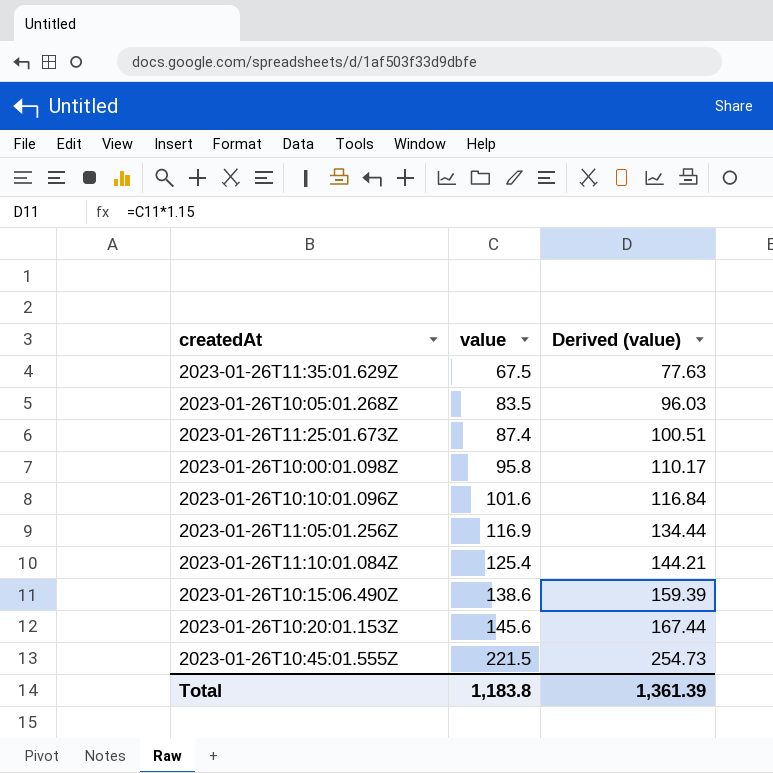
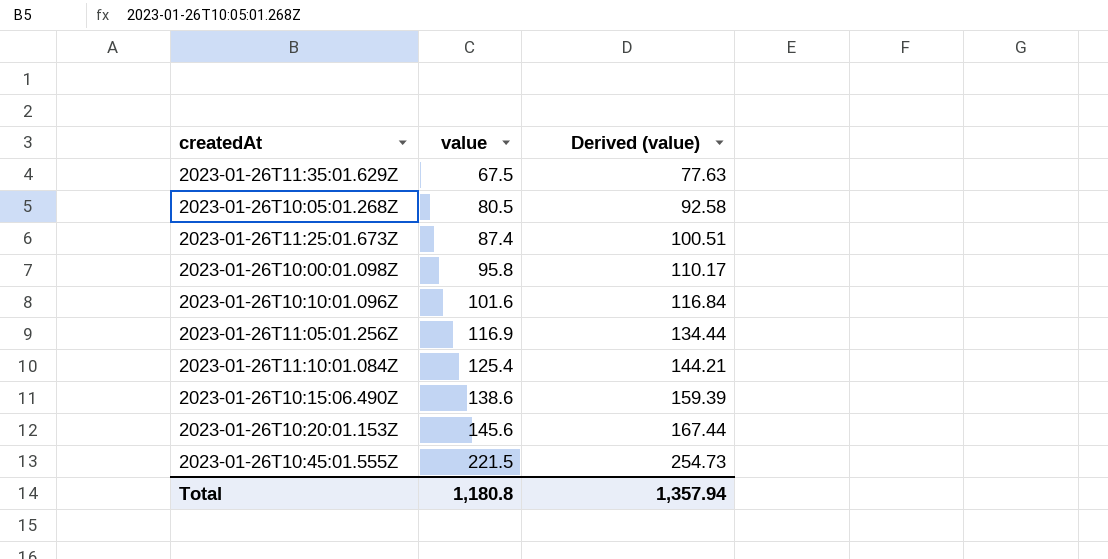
2023-01-26T10:05:01.268Z | value: 83.5 -> 80.5
2023-01-26T10:05:01.268Z | Derived (value): 96.03 -> 92.58
Total | value: 1,183.8 -> 1,180.8
Total | Derived (value): 1,361.39 -> 1,357.94

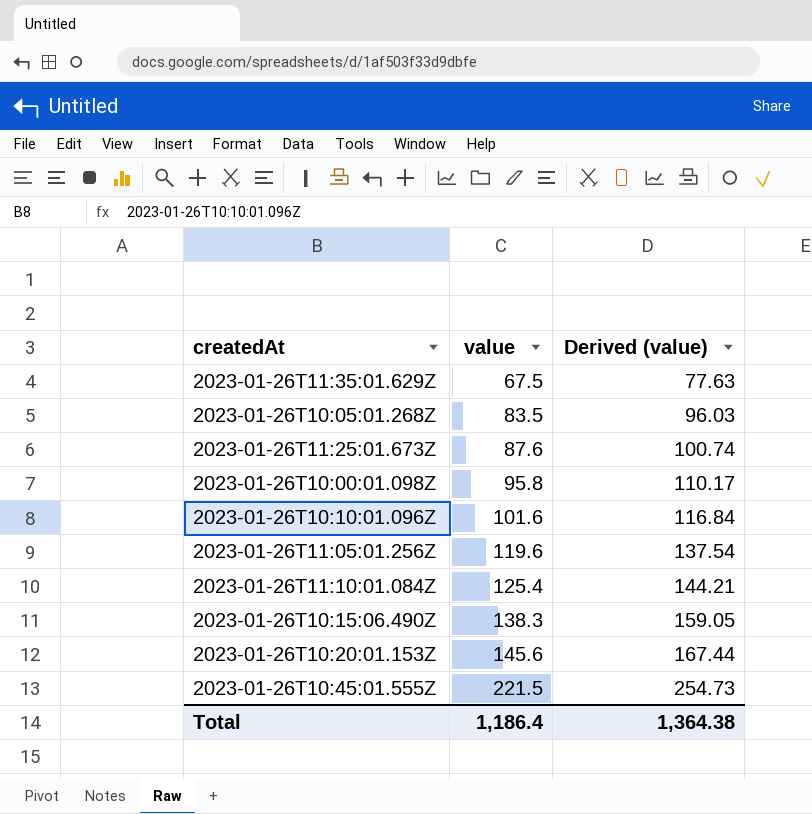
2023-01-26T10:05:01.268Z | value: 80.5 -> 83.5
2023-01-26T10:05:01.268Z | Derived (value): 92.58 -> 96.03
2023-01-26T11:25:01.673Z | value: 87.4 -> 87.6
2023-01-26T11:25:01.673Z | Derived (value): 100.51 -> 100.74
2023-01-26T11:05:01.256Z | value: 116.9 -> 119.6
2023-01-26T11:05:01.256Z | Derived (value): 134.44 -> 137.54
2023-01-26T10:15:06.490Z | value: 138.6 -> 138.3
2023-01-26T10:15:06.490Z | Derived (value): 159.39 -> 159.05
Total | value: 1,180.8 -> 1,186.4
Total | Derived (value): 1,357.94 -> 1,364.38

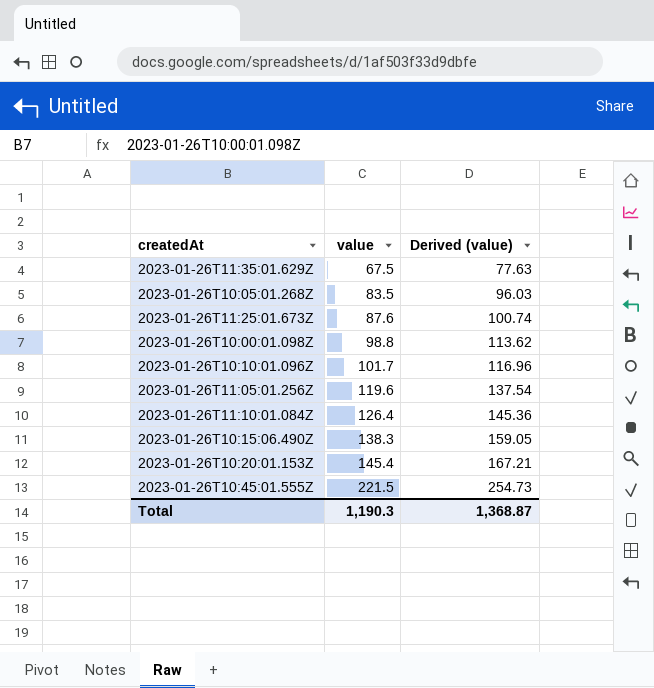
2023-01-26T10:00:01.098Z | value: 95.8 -> 98.8
2023-01-26T10:00:01.098Z | Derived (value): 110.17 -> 113.62
2023-01-26T10:10:01.096Z | value: 101.6 -> 101.7
2023-01-26T10:10:01.096Z | Derived (value): 116.84 -> 116.96
2023-01-26T11:10:01.084Z | value: 125.4 -> 126.4
2023-01-26T11:10:01.084Z | Derived (value): 144.21 -> 145.36
2023-01-26T10:20:01.153Z | value: 145.6 -> 145.4
2023-01-26T10:20:01.153Z | Derived (value): 167.44 -> 167.21
Total | value: 1,186.4 -> 1,190.3
Total | Derived (value): 1,364.38 -> 1,368.87

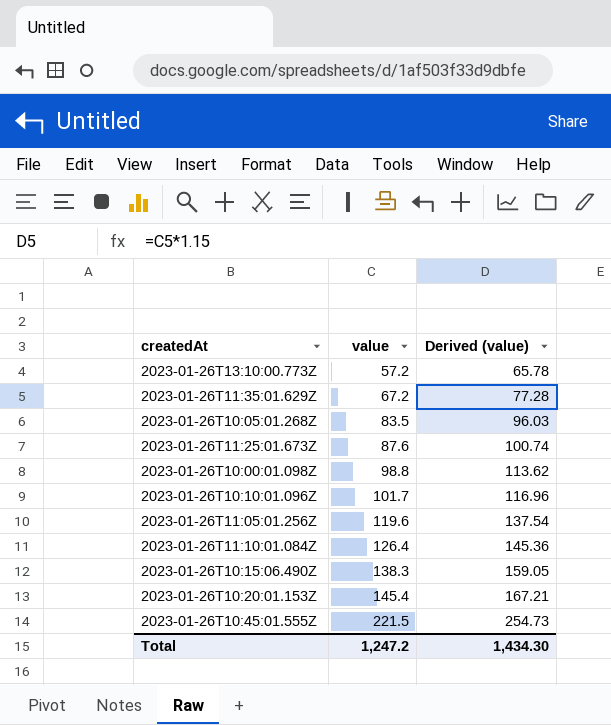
row 2023-01-26T13:10:00.773Z: none -> 57.2 | 65.78
2023-01-26T11:35:01.629Z | value: 67.5 -> 67.2
2023-01-26T11:35:01.629Z | Derived (value): 77.63 -> 77.28
Total | value: 1,190.3 -> 1,247.2
Total | Derived (value): 1,368.87 -> 1,434.30

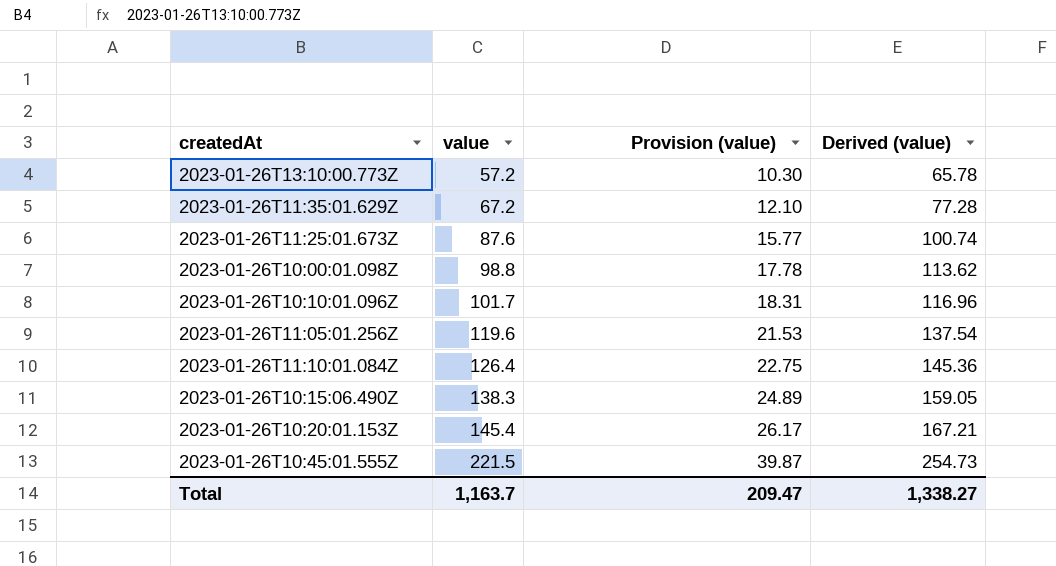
column Provision (value) | formula: none -> [value] * 0.18
row 2023-01-26T10:05:01.268Z: 83.5 | 96.03 -> none
Total | value: 1,247.2 -> 1,163.7
Total | Derived (value): 1,434.30 -> 1,338.27

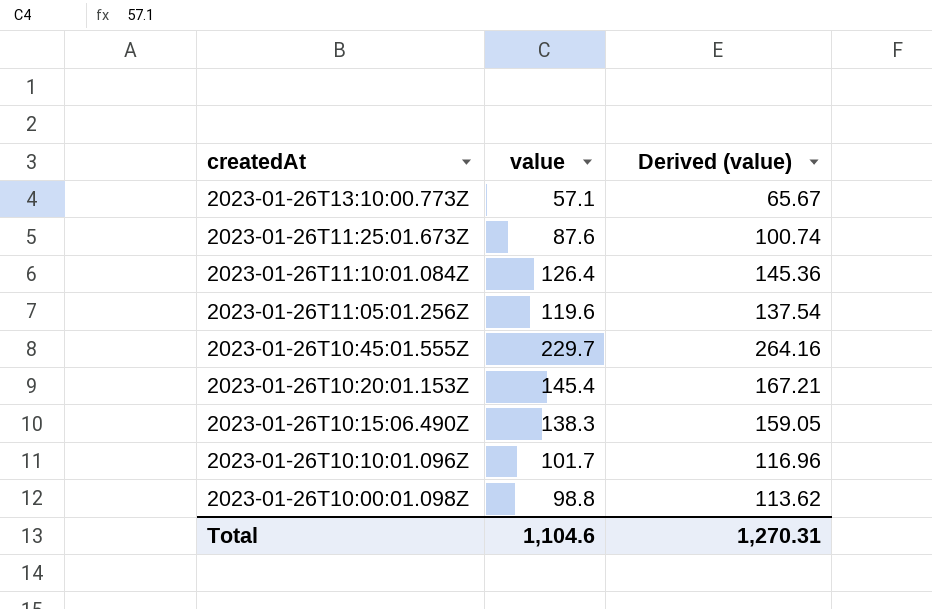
row order: value ascending -> createdAt descending
column Provision (value) | formula: [value] * 0.18 -> none
row 2023-01-26T11:35:01.629Z: 67.2 | 12.10 | 77.28 -> none
2023-01-26T13:10:00.773Z | value: 57.2 -> 57.1
2023-01-26T13:10:00.773Z | Derived (value): 65.78 -> 65.67
2023-01-26T10:45:01.555Z | value: 221.5 -> 229.7
2023-01-26T10:45:01.555Z | Derived (value): 254.73 -> 264.16
Total | value: 1,163.7 -> 1,104.6
Total | Derived (value): 1,338.27 -> 1,270.31

